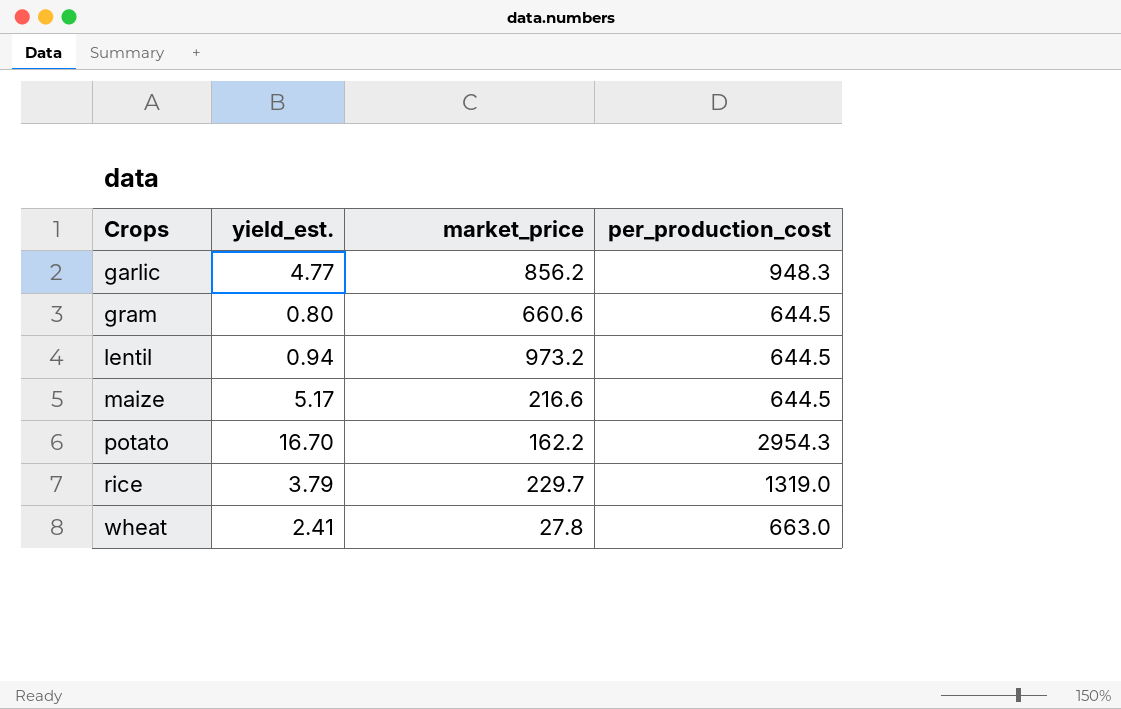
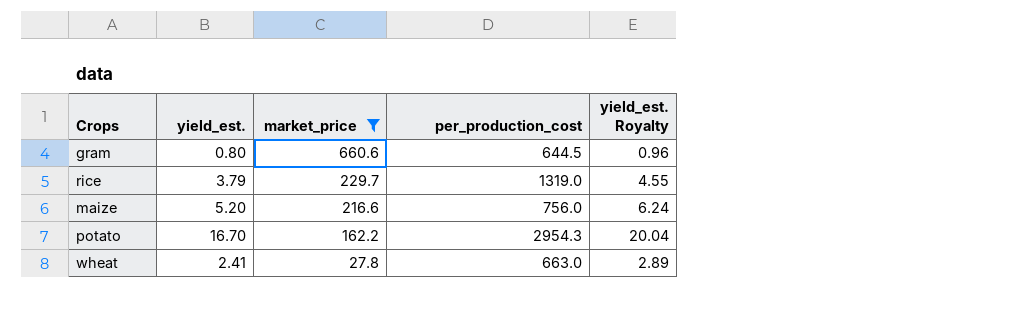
filter: none -> market_price <= 660.6
row order: Crops ascending -> market_price descending
column yield_est. Royalty | formula: none -> [yield_est.] * 1.2
maize | yield_est.: 5.17 -> 5.20
maize | per_production_cost: 644.5 -> 756.0

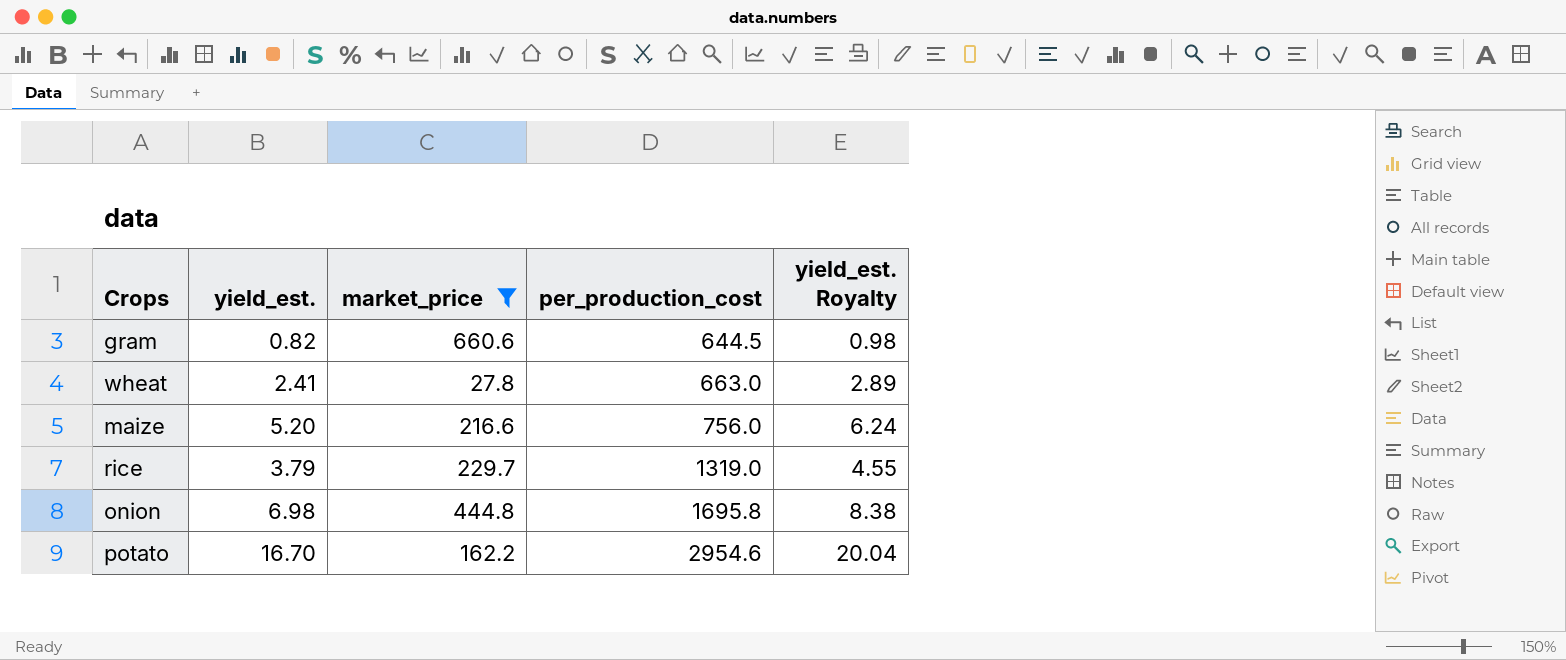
row order: market_price descending -> per_production_cost ascending
gram | yield_est.: 0.80 -> 0.82
gram | yield_est. Royalty: 0.96 -> 0.98
row onion: none -> 6.98 | 444.8 | 1695.8 | 8.38
potato | per_production_cost: 2954.3 -> 2954.6

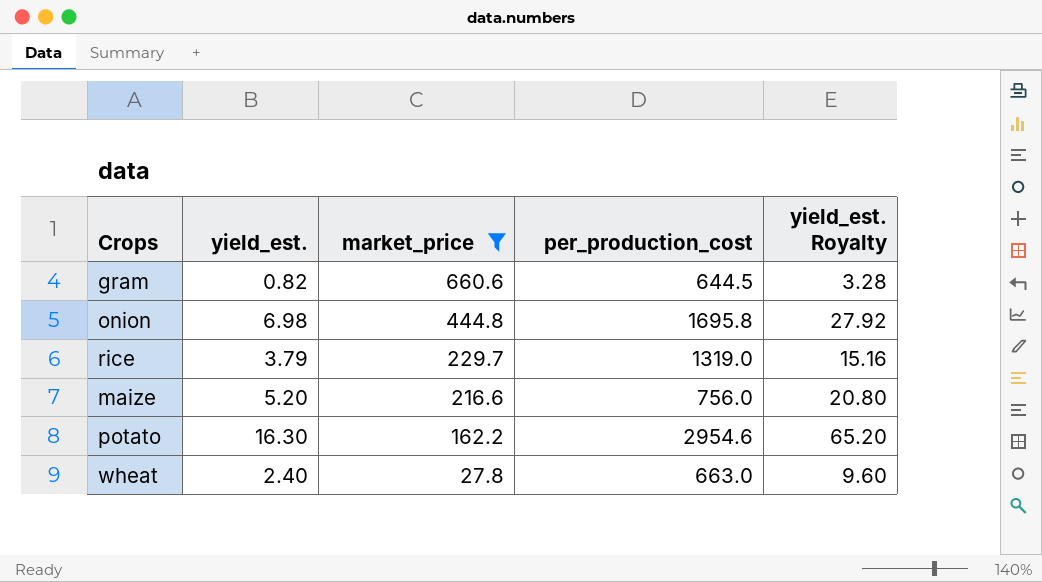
row order: per_production_cost ascending -> market_price descending
column yield_est. Royalty | formula: [yield_est.] * 1.2 -> [yield_est.] * 4
potato | yield_est.: 16.70 -> 16.30
wheat | yield_est.: 2.41 -> 2.40

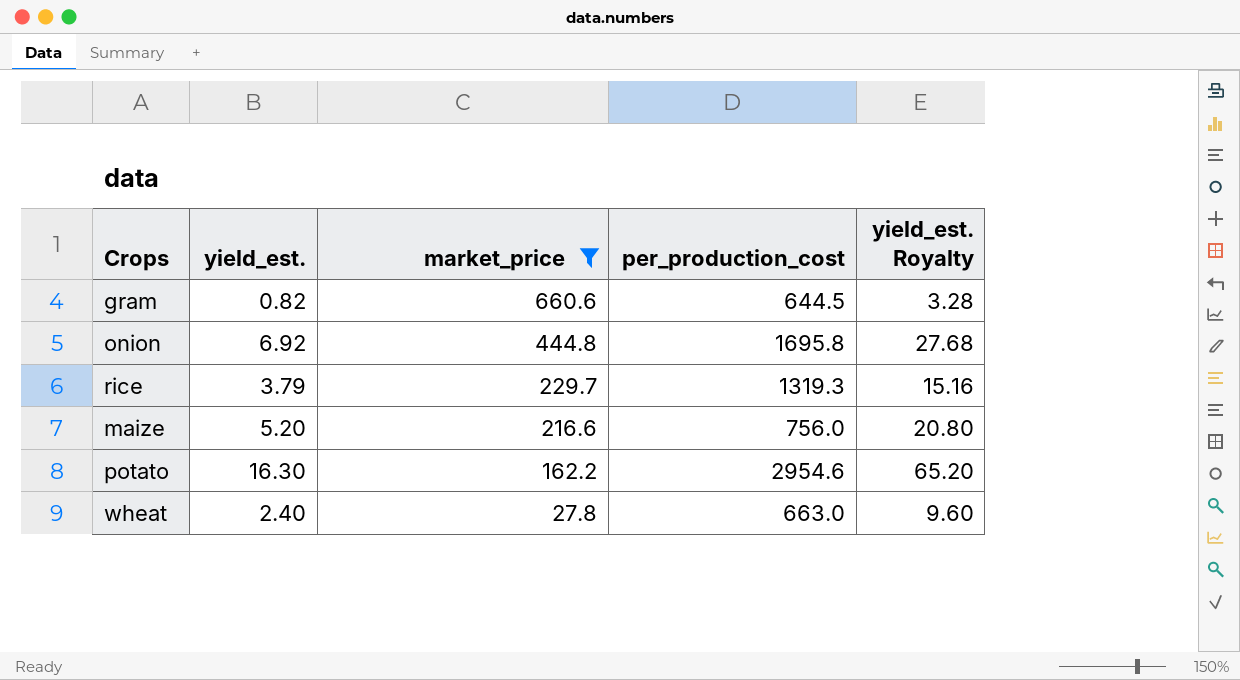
onion | yield_est.: 6.98 -> 6.92
onion | yield_est. Royalty: 27.92 -> 27.68
rice | per_production_cost: 1319.0 -> 1319.3

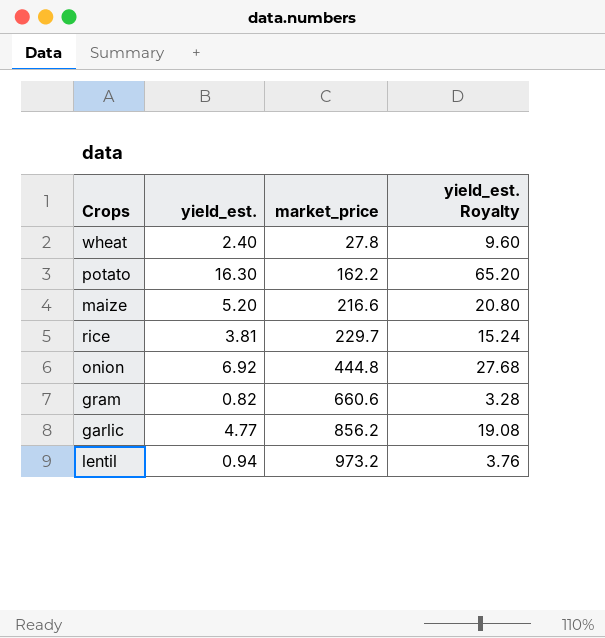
filter: market_price <= 660.6 -> none
row order: market_price descending -> market_price ascending
column per_production_cost | position: 4 -> none
rice | yield_est.: 3.79 -> 3.81
rice | yield_est. Royalty: 15.16 -> 15.24

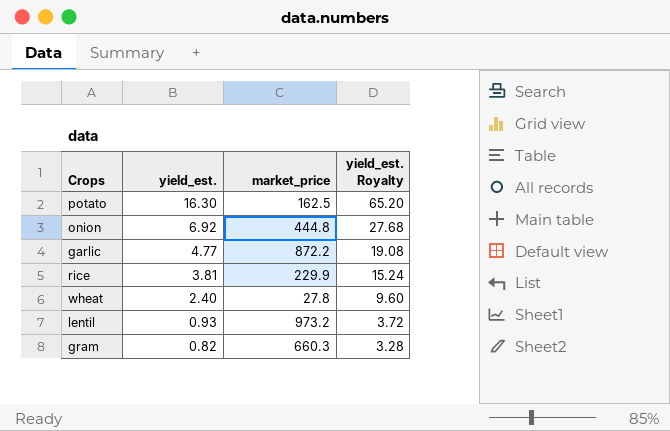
row order: market_price ascending -> yield_est. descending
row maize: 5.20 | 216.6 | 20.80 -> none
potato | market_price: 162.2 -> 162.5
garlic | market_price: 856.2 -> 872.2
rice | market_price: 229.7 -> 229.9
lentil | yield_est.: 0.94 -> 0.93
lentil | yield_est. Royalty: 3.76 -> 3.72
gram | market_price: 660.6 -> 660.3

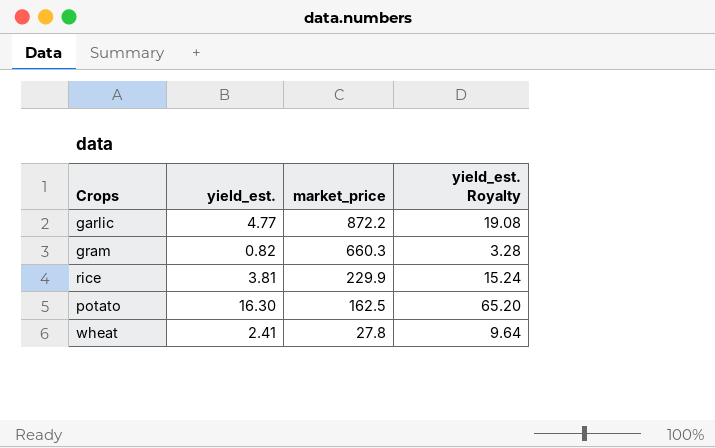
row order: yield_est. descending -> market_price descending
row onion: 6.92 | 444.8 | 27.68 -> none
row lentil: 0.93 | 973.2 | 3.72 -> none
wheat | yield_est.: 2.40 -> 2.41
wheat | yield_est. Royalty: 9.60 -> 9.64

